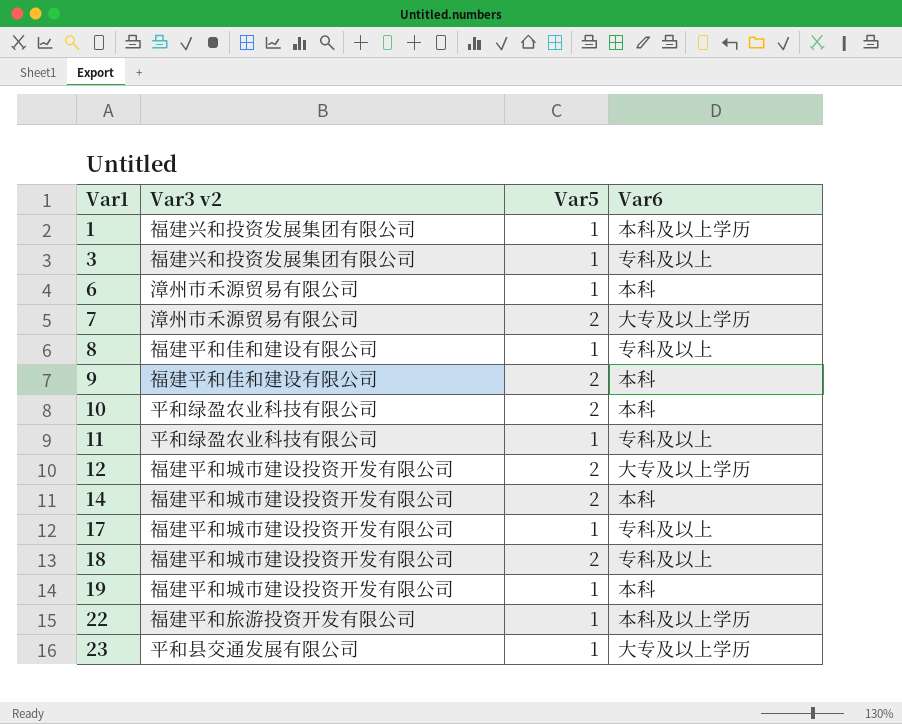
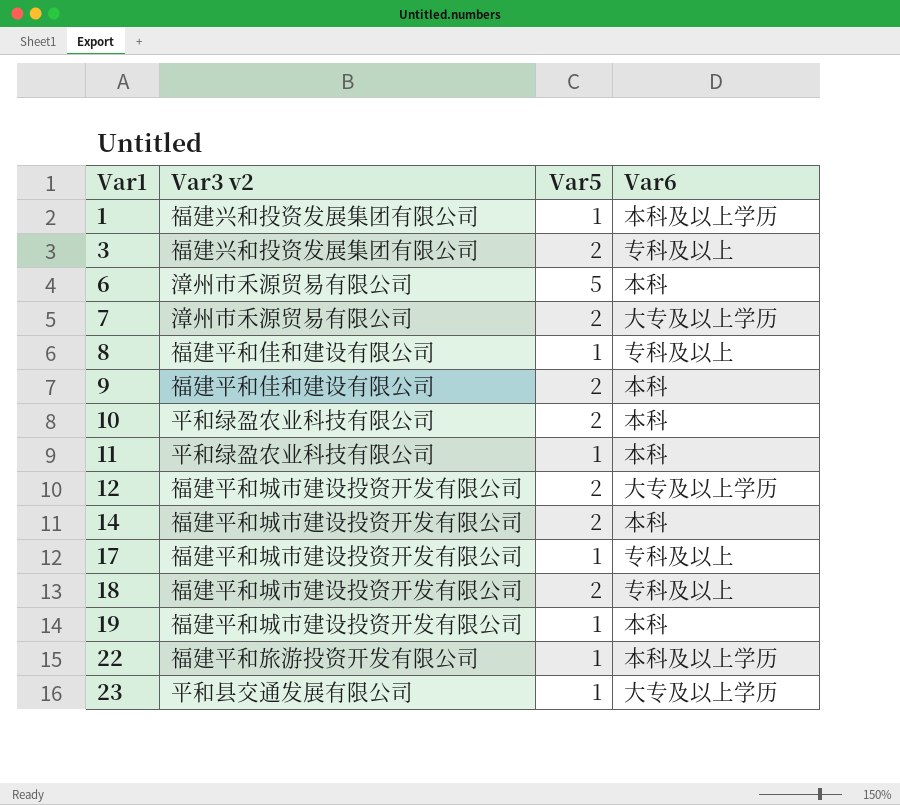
3 | Var5: 1 -> 2
6 | Var5: 1 -> 5
11 | Var6: 专科及以上 -> 本科

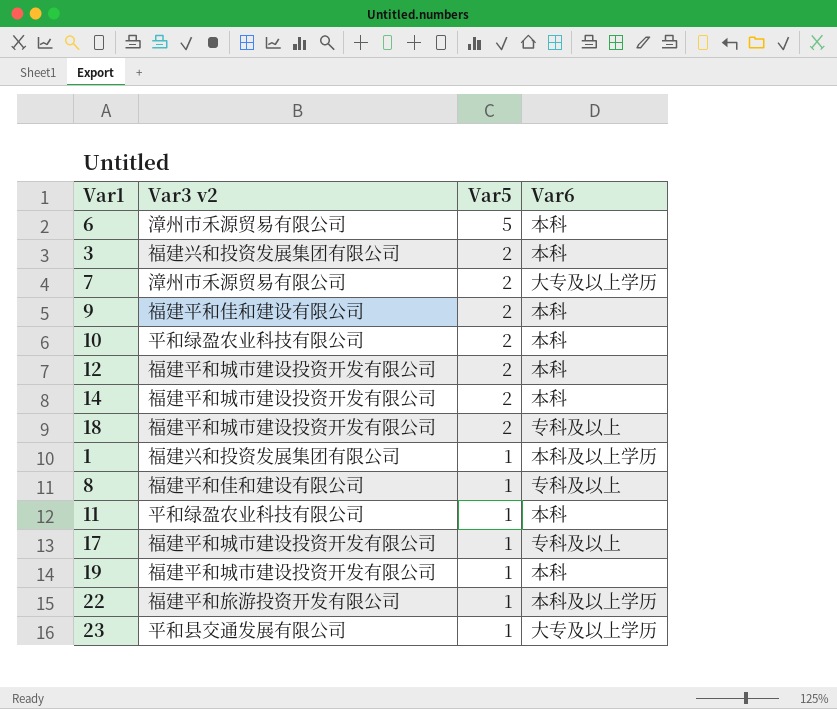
row order: Var1 ascending -> Var5 descending
3 | Var6: 专科及以上 -> 本科
12 | Var6: 大专及以上学历 -> 本科

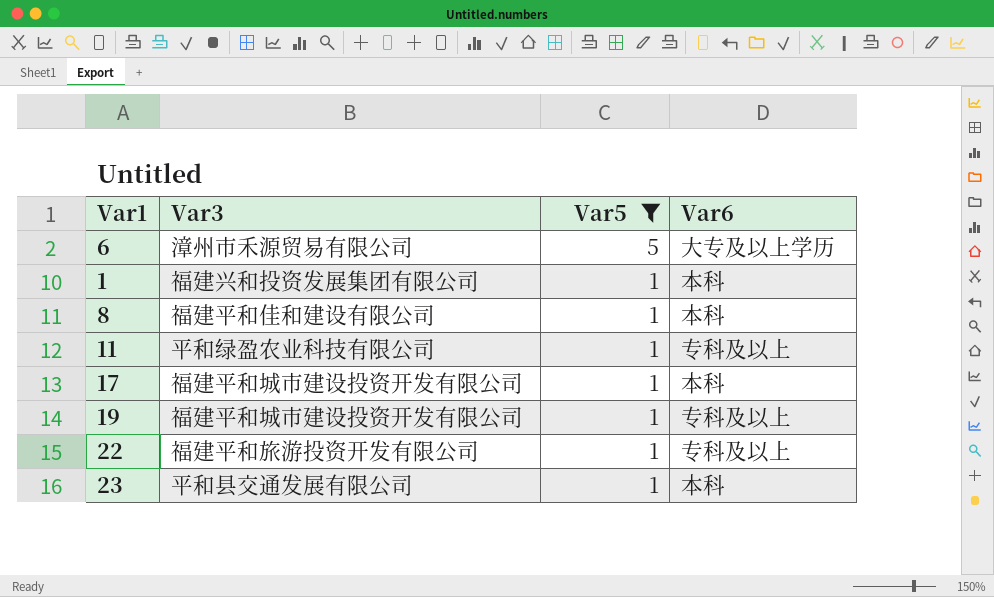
filter: none -> Var5 != 2
column name: Var3 v2 -> Var3
6 | Var6: 本科 -> 大专及以上学历
1 | Var6: 本科及以上学历 -> 本科
8 | Var6: 专科及以上 -> 本科
11 | Var6: 本科 -> 专科及以上
17 | Var6: 专科及以上 -> 本科
19 | Var6: 本科 -> 专科及以上
22 | Var6: 本科及以上学历 -> 专科及以上
23 | Var6: 大专及以上学历 -> 本科

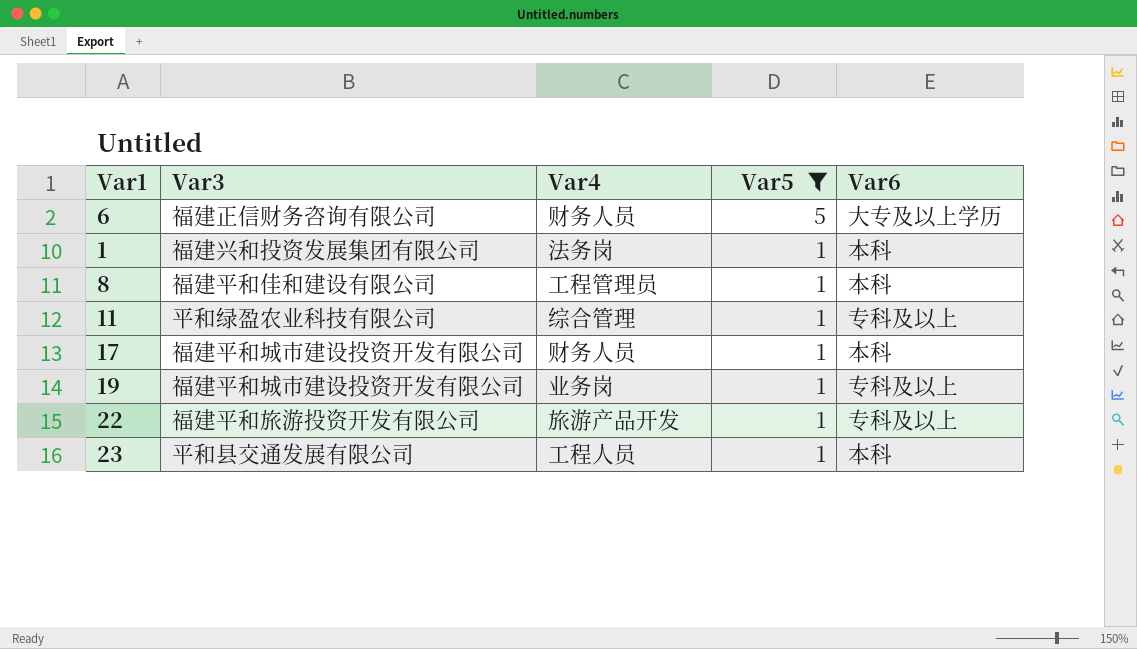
column Var4 | position: none -> 3
6 | Var3: 漳州市禾源贸易有限公司 -> 福建正信财务咨询有限公司

